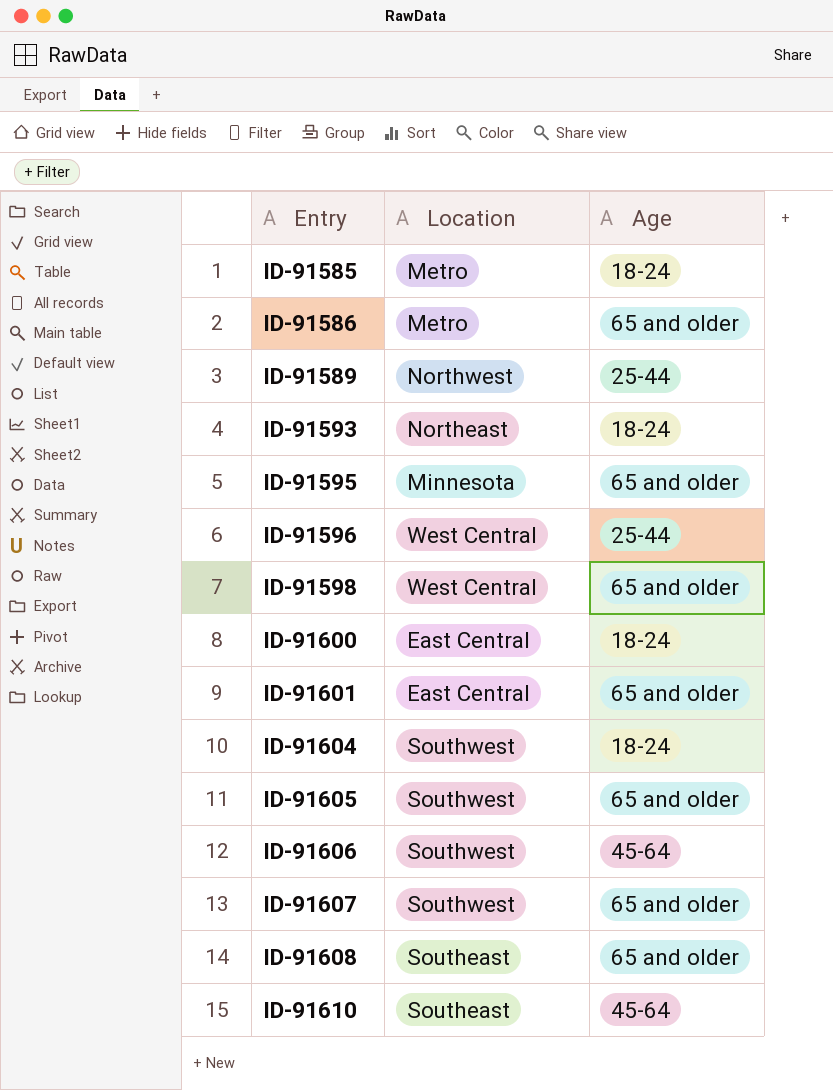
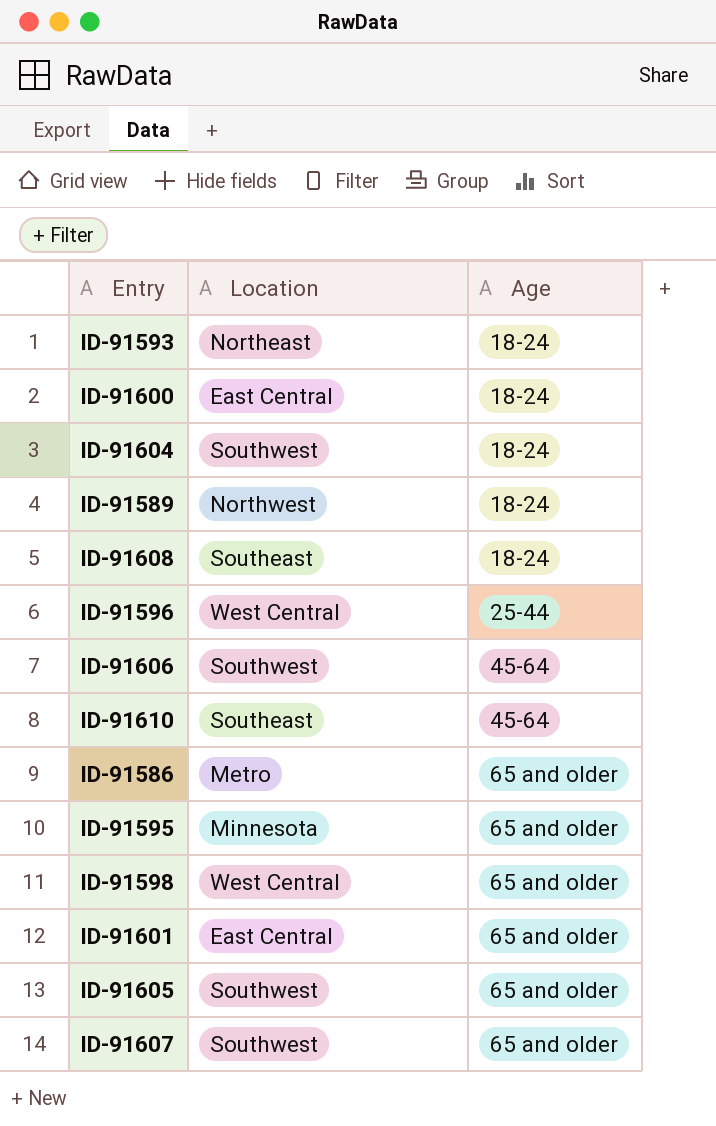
row order: Entry ascending -> Age ascending
row ID-91585: Metro | 18-24 -> none
ID-91589 | Age: 25-44 -> 18-24
ID-91608 | Age: 65 and older -> 18-24

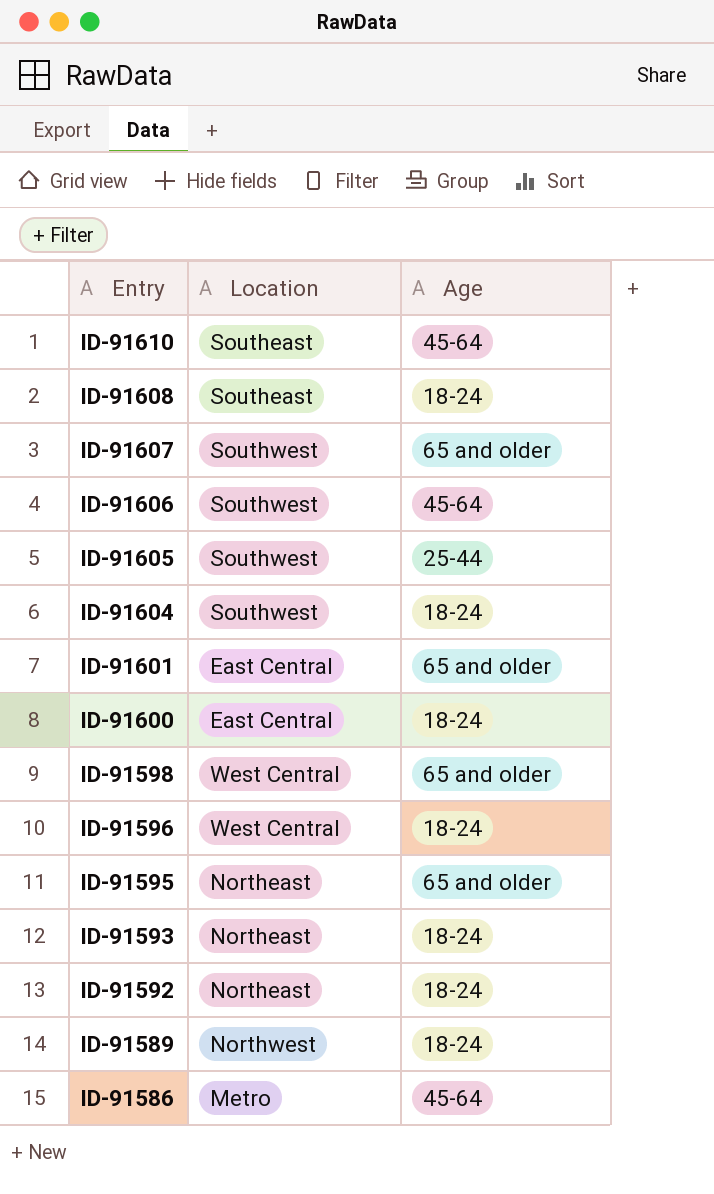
row order: Age ascending -> Entry descending
ID-91605 | Age: 65 and older -> 25-44
ID-91596 | Age: 25-44 -> 18-24
ID-91595 | Location: Minnesota -> Northeast
row ID-91592: none -> Northeast | 18-24
ID-91586 | Age: 65 and older -> 45-64

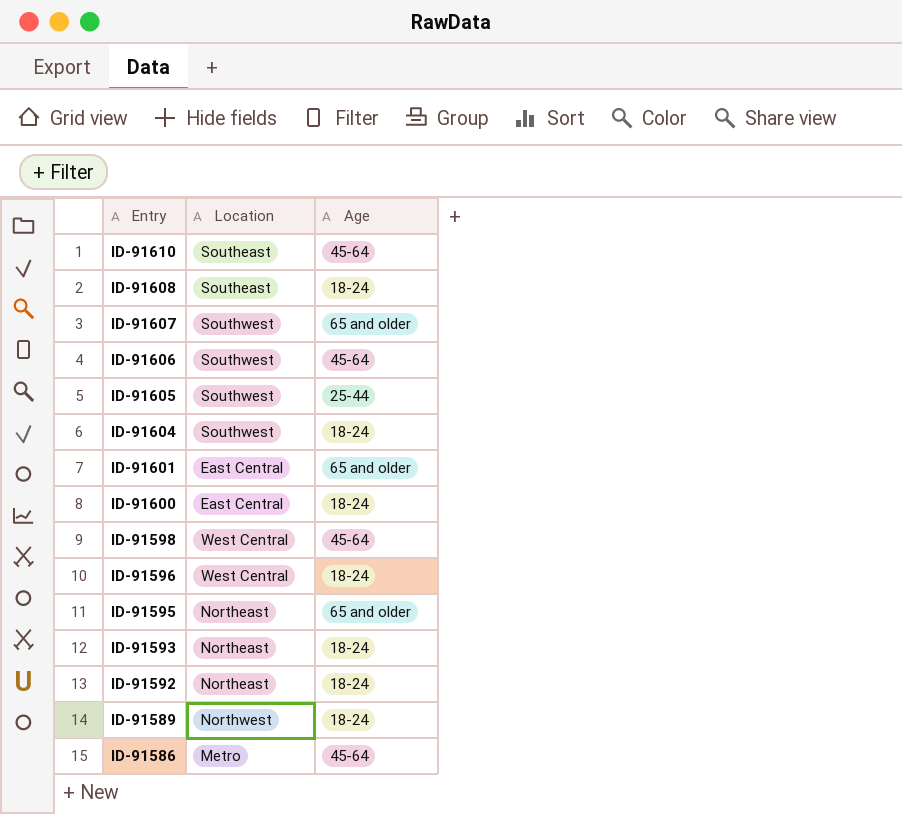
ID-91598 | Age: 65 and older -> 45-64

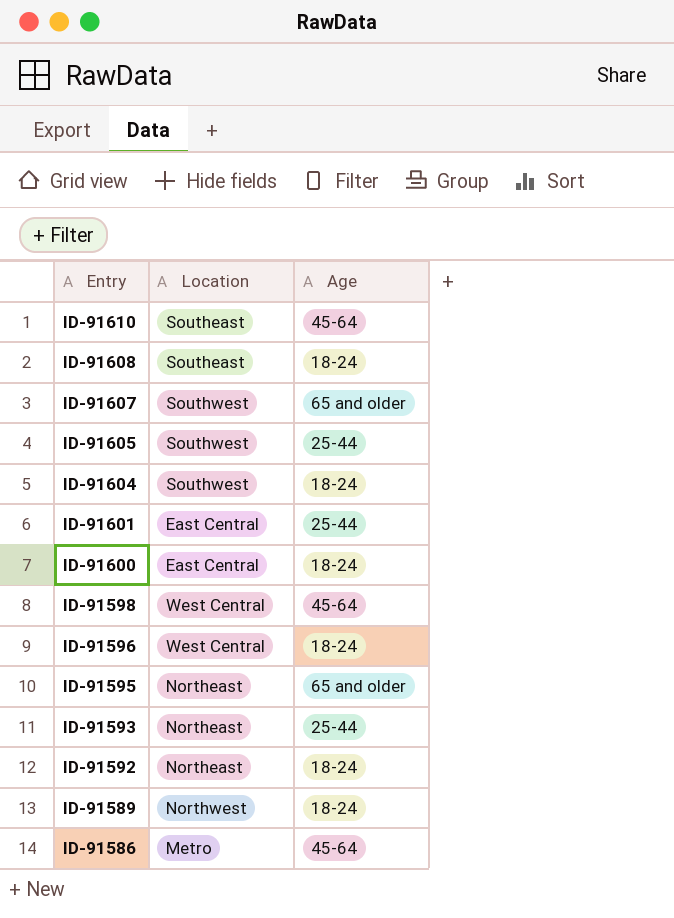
row ID-91606: Southwest | 45-64 -> none
ID-91601 | Age: 65 and older -> 25-44
ID-91593 | Age: 18-24 -> 25-44

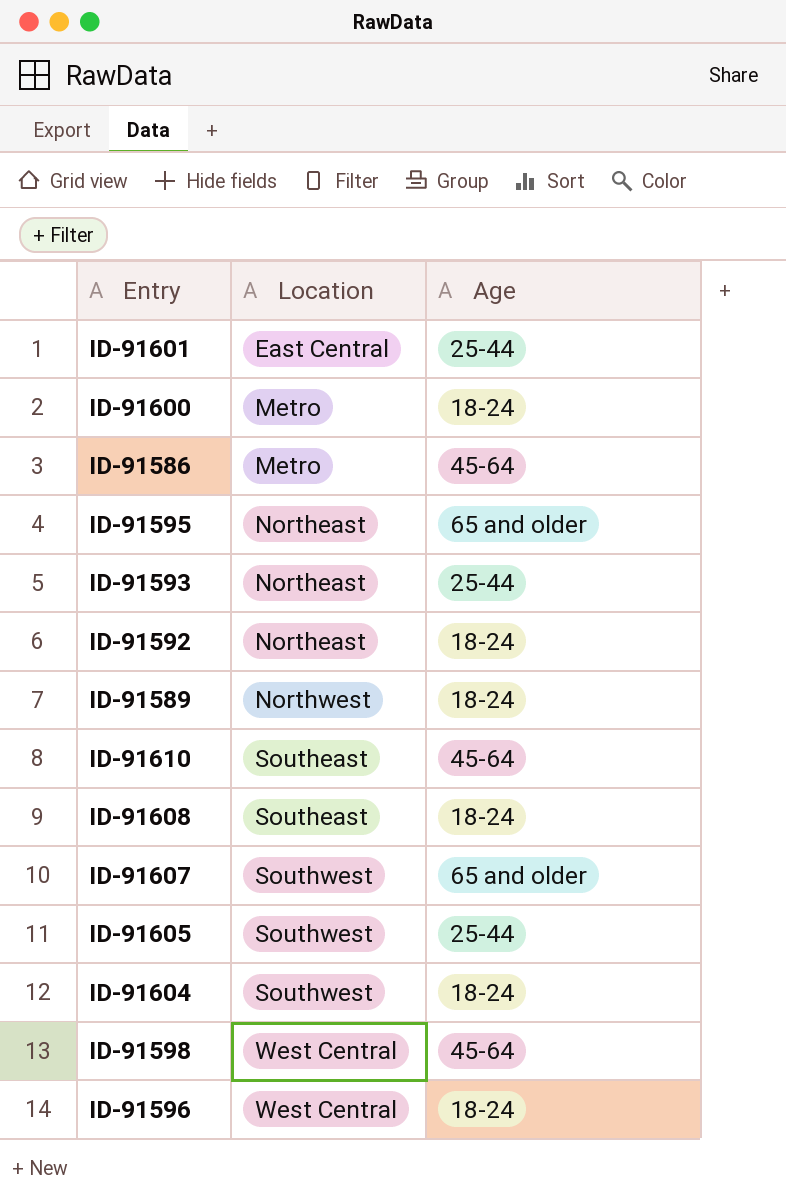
row order: Entry descending -> Location ascending
ID-91600 | Location: East Central -> Metro

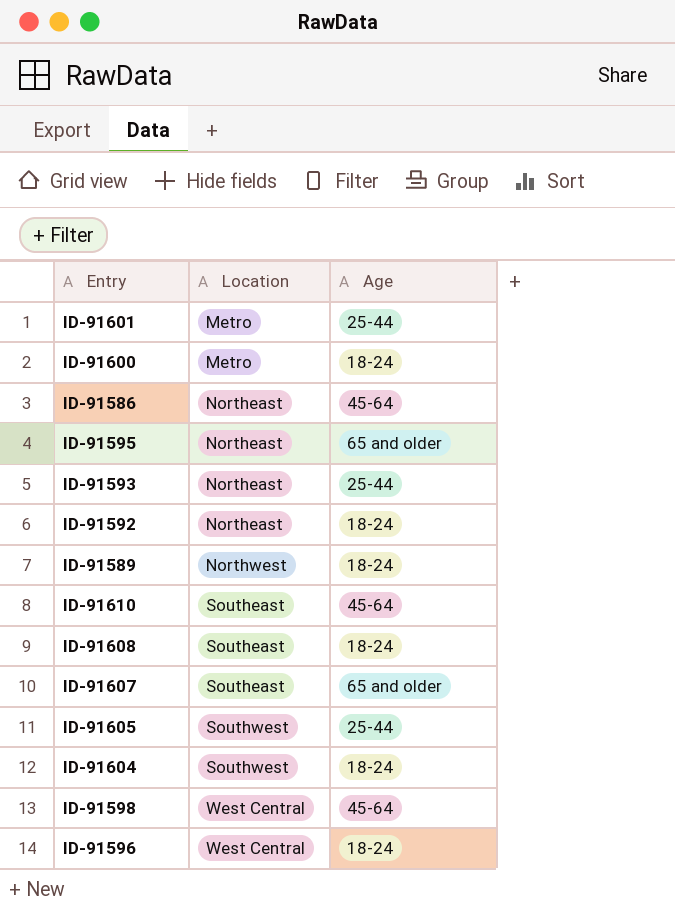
ID-91601 | Location: East Central -> Metro
ID-91586 | Location: Metro -> Northeast
ID-91607 | Location: Southwest -> Southeast

